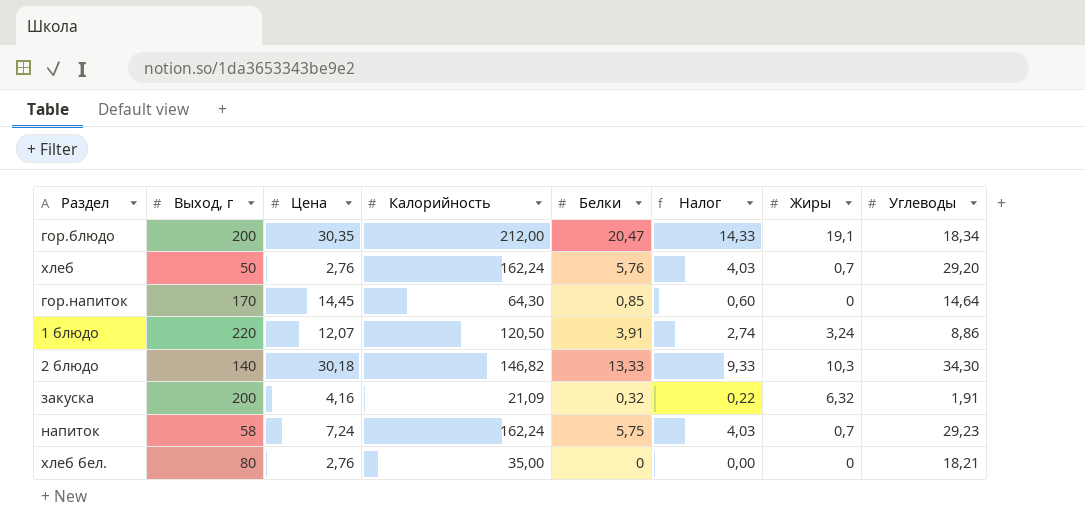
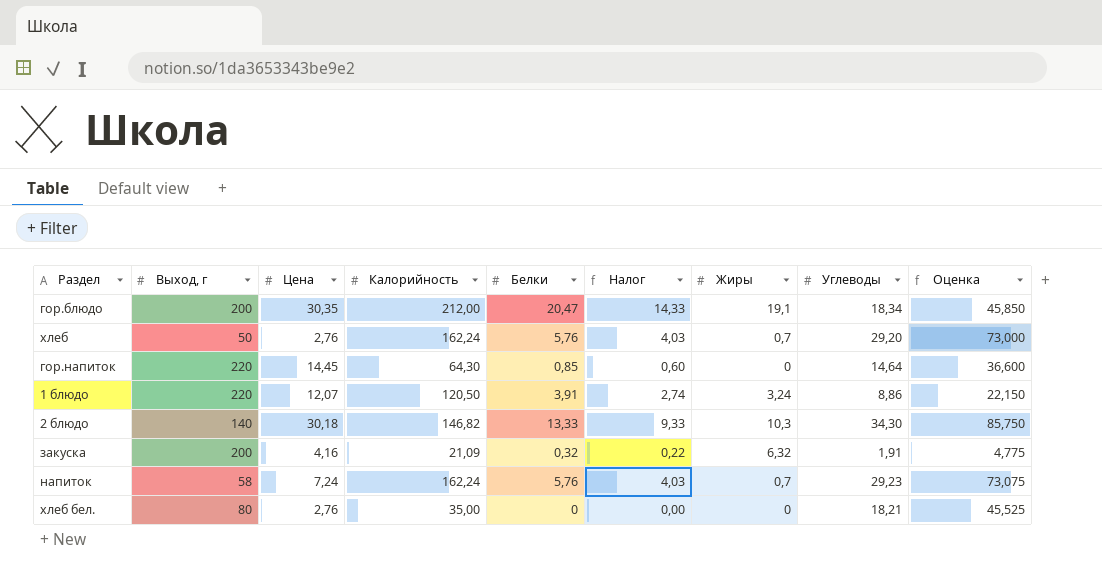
column Оценка | formula: none -> [Углеводы] * 2,5
гор.напиток | Выход, г: 170 -> 220
напиток | Белки: 5,75 -> 5,76

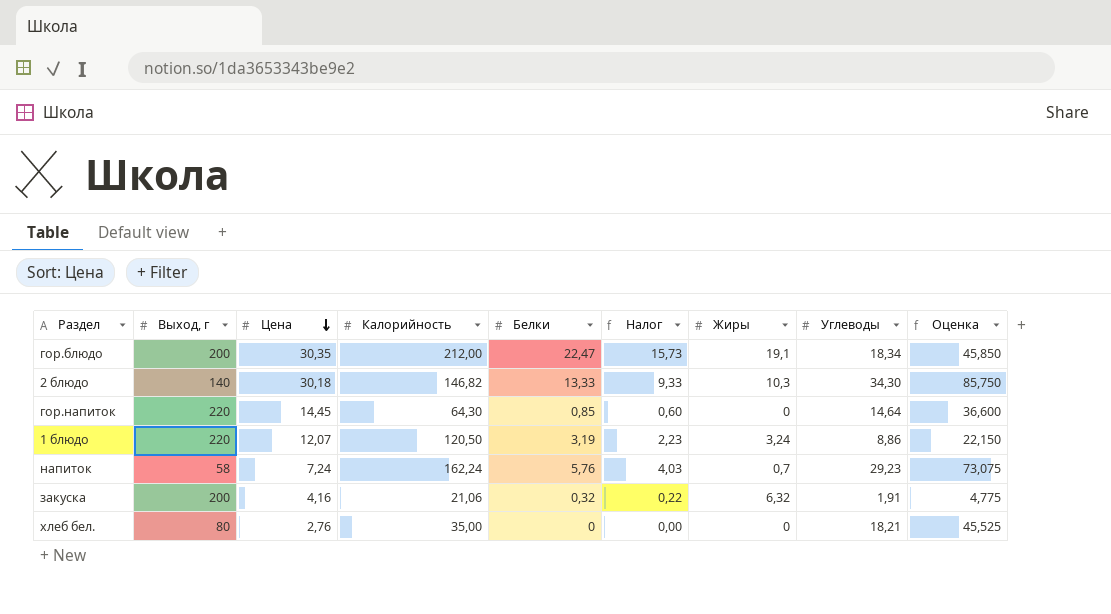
row order: none -> Цена descending
row хлеб: 50 | 2,76 | 162,24 | 5,76 | 4,03 | 0,7 | 29,20 | 73,000 -> none
гор.блюдо | Белки: 20,47 -> 22,47
гор.блюдо | Налог: 14,33 -> 15,73
1 блюдо | Белки: 3,91 -> 3,19
1 блюдо | Налог: 2,74 -> 2,23
закуска | Калорийность: 21,09 -> 21,06

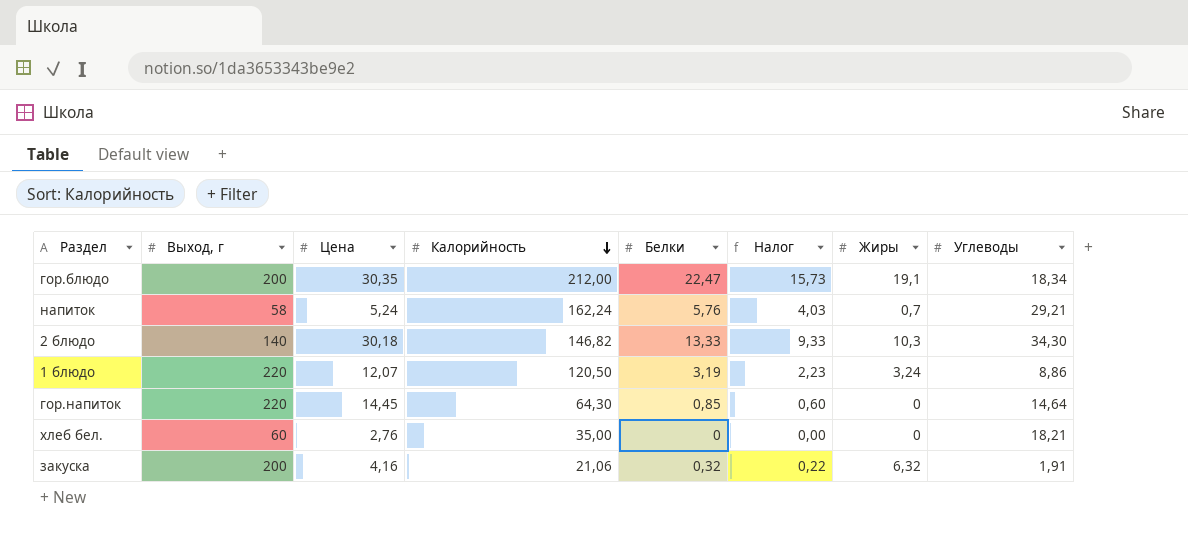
row order: Цена descending -> Калорийность descending
column Оценка | formula: [Углеводы] * 2,5 -> none
напиток | Цена: 7,24 -> 5,24
напиток | Углеводы: 29,23 -> 29,21
хлеб бел. | Выход, г: 80 -> 60

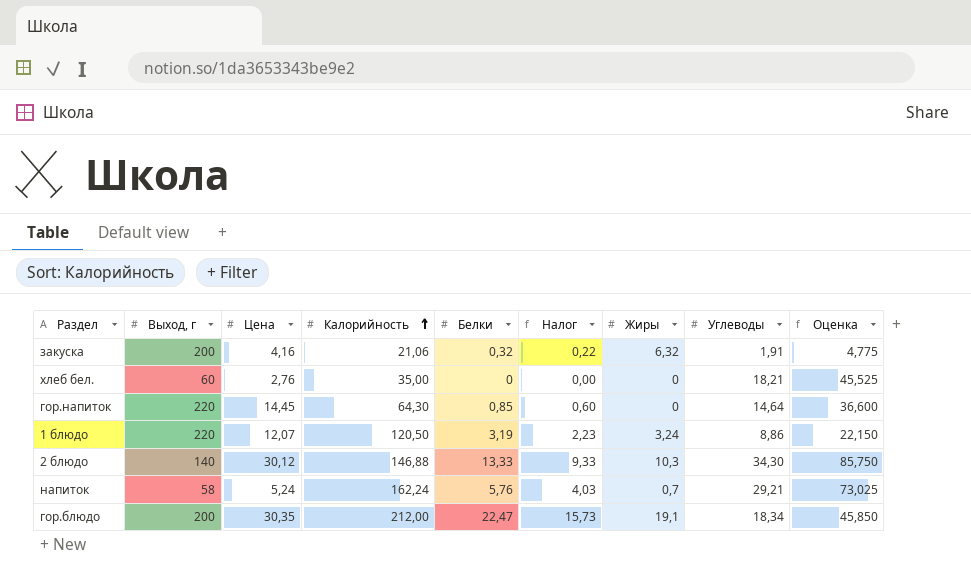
row order: Калорийность descending -> Калорийность ascending
column Оценка | formula: none -> [Углеводы] * 2,5
2 блюдо | Цена: 30,18 -> 30,12
2 блюдо | Калорийность: 146,82 -> 146,88

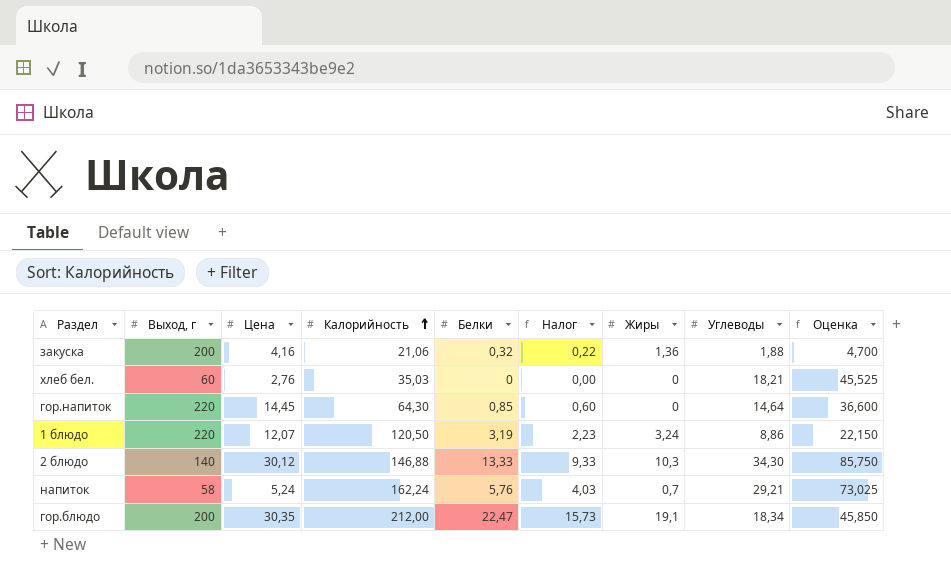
закуска | Жиры: 6,32 -> 1,36
закуска | Углеводы: 1,91 -> 1,88
закуска | Оценка: 4,775 -> 4,700
хлеб бел. | Калорийность: 35,00 -> 35,03

